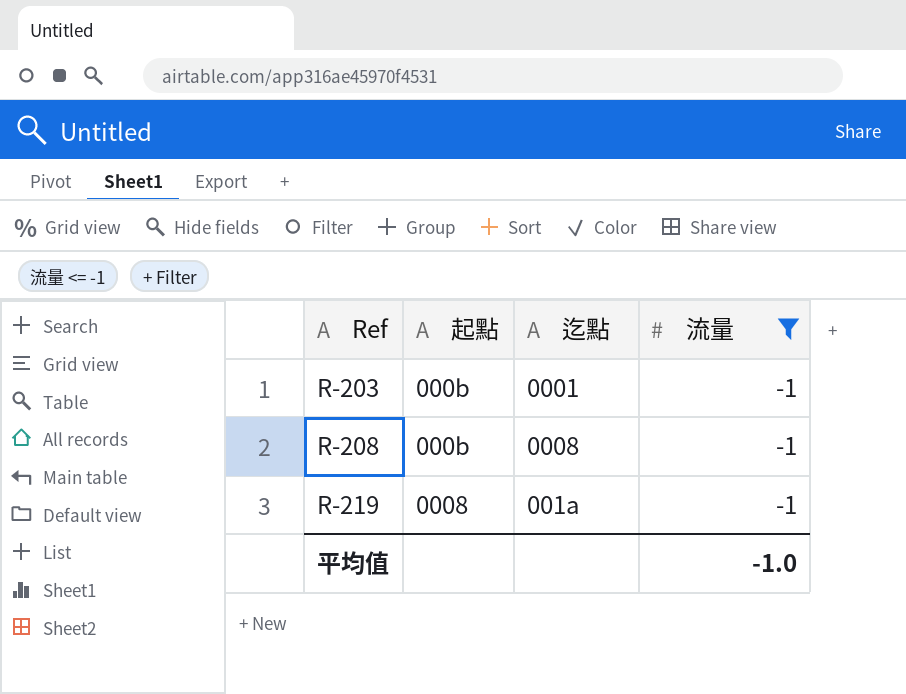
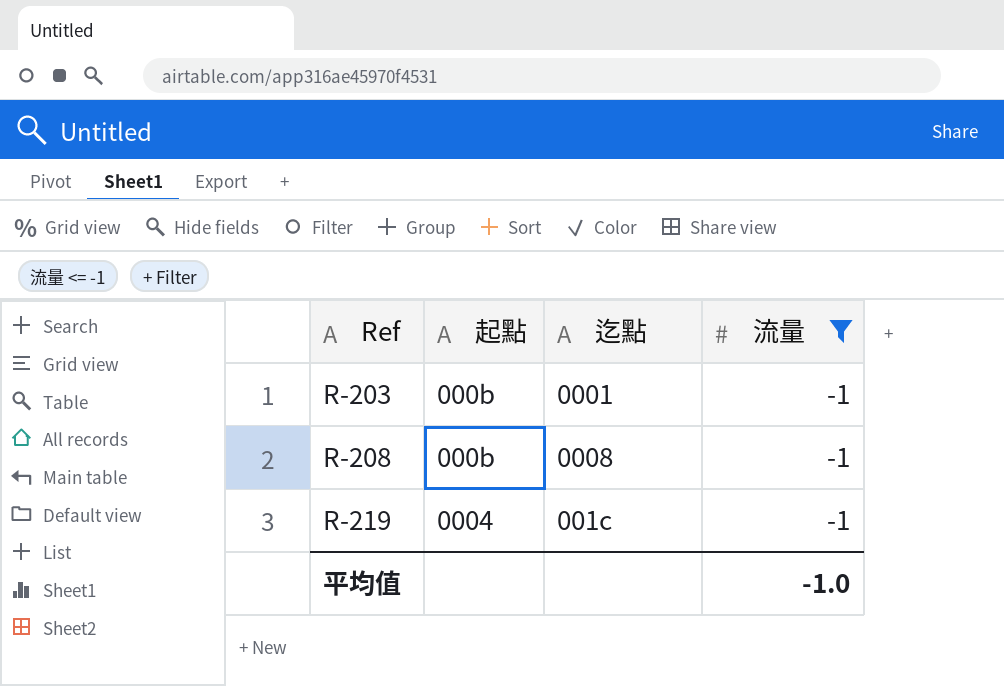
R-219 | 起點: 0008 -> 0004
R-219 | 迄點: 001a -> 001c

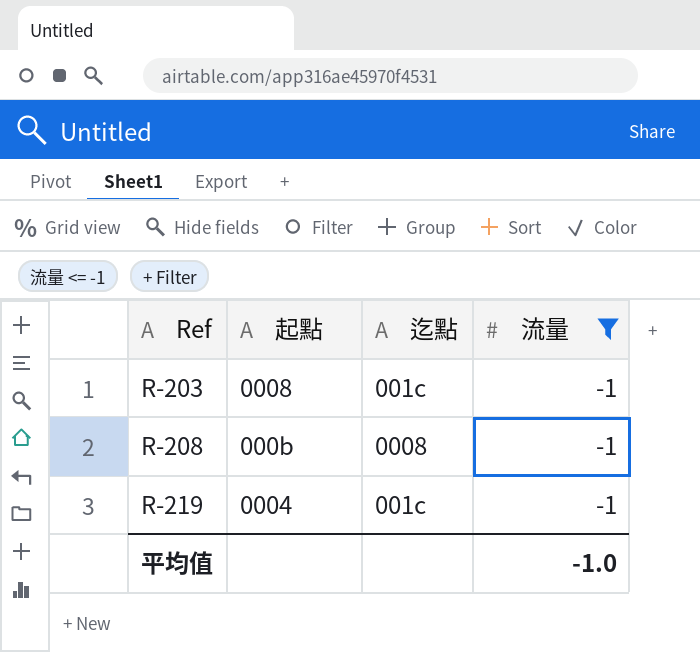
R-203 | 起點: 000b -> 0008
R-203 | 迄點: 0001 -> 001c

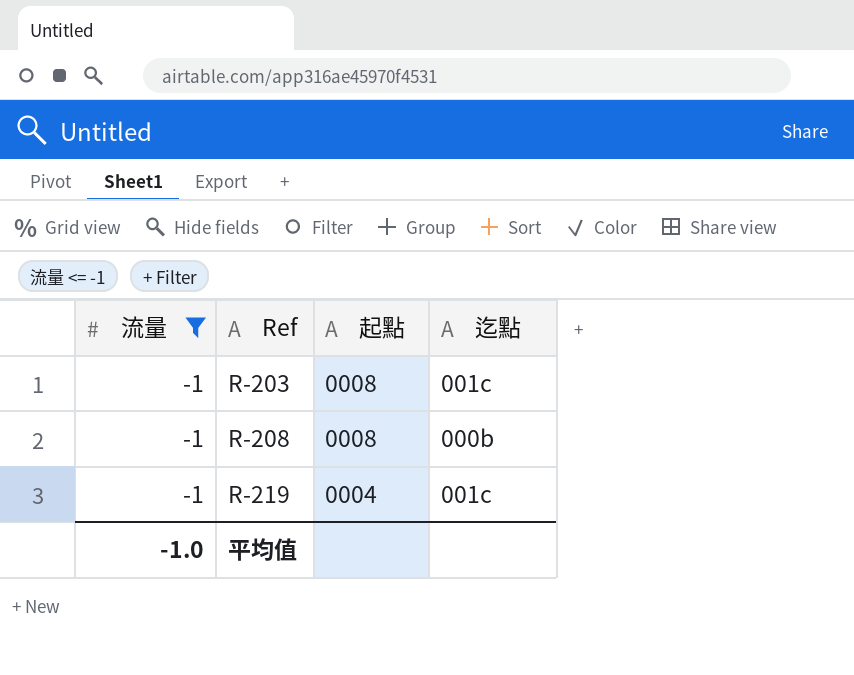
column 流量 | position: 4 -> 1
R-208 | 起點: 000b -> 0008
R-208 | 迄點: 0008 -> 000b

